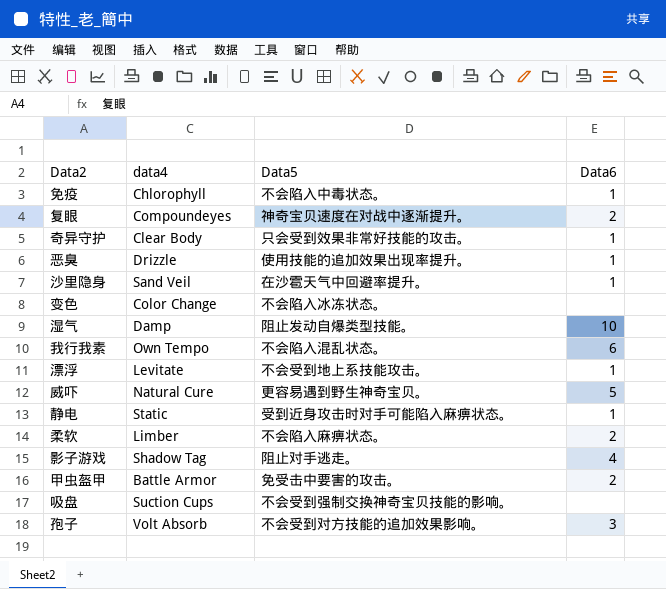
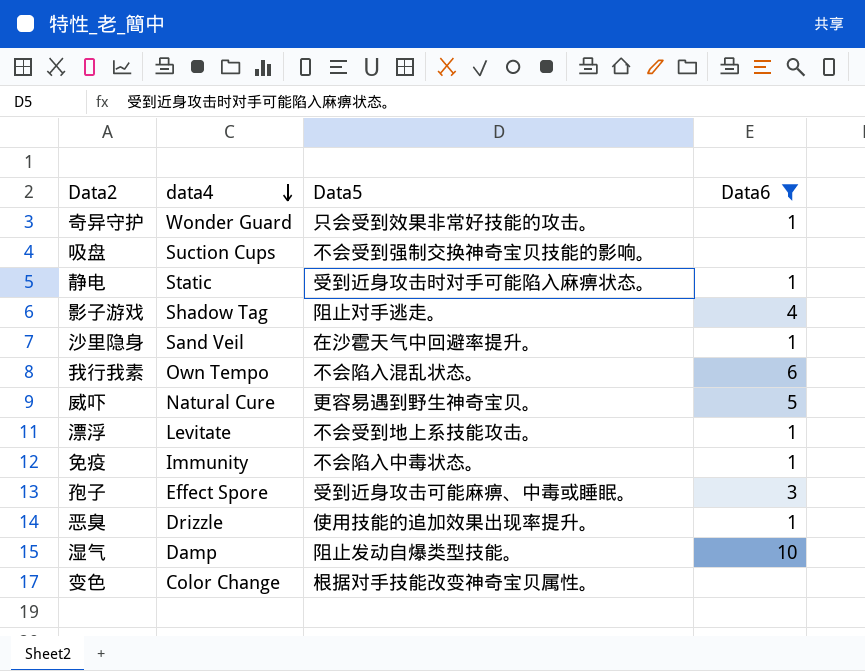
filter: none -> Data6 != 2
row order: none -> data4 descending
奇异守护 | data4: Clear Body -> Wonder Guard
免疫 | data4: Chlorophyll -> Immunity
孢子 | data4: Volt Absorb -> Effect Spore
孢子 | Data5: 不会受到对方技能的追加效果影响。 -> 受到近身攻击可能麻痹、中毒或睡眠。
变色 | Data5: 不会陷入冰冻状态。 -> 根据对手技能改变神奇宝贝属性。

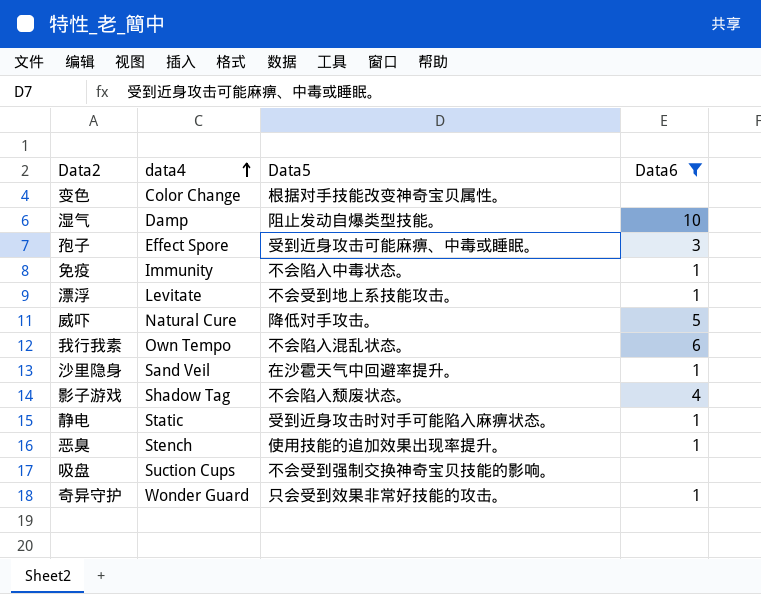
row order: data4 descending -> data4 ascending
威吓 | Data5: 更容易遇到野生神奇宝贝。 -> 降低对手攻击。
影子游戏 | Data5: 阻止对手逃走。 -> 不会陷入颓废状态。
恶臭 | data4: Drizzle -> Stench

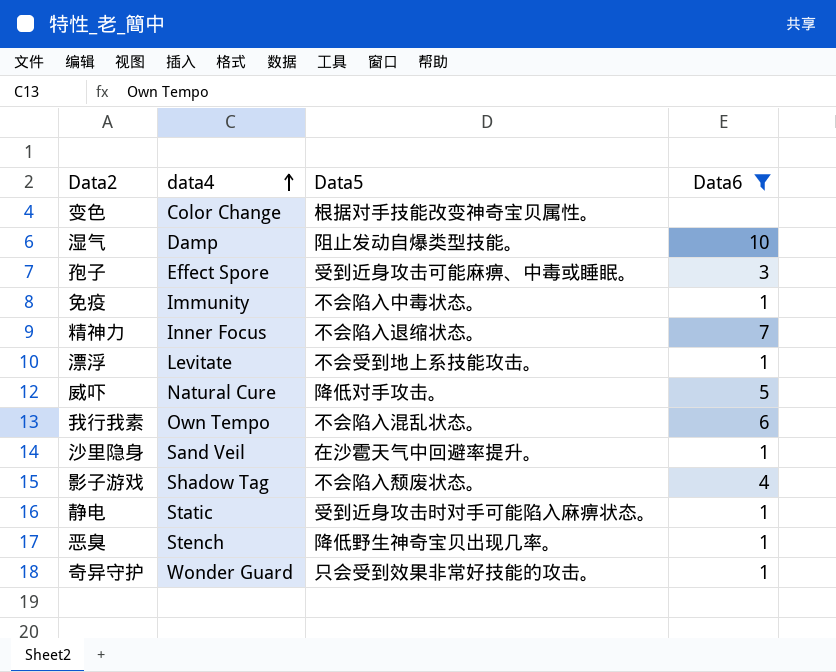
row 吸盘: Suction Cups | 不会受到强制交换神奇宝贝技能的影响。 | none -> none
row 精神力: none -> Inner Focus | 不会陷入退缩状态。 | 7
恶臭 | Data5: 使用技能的追加效果出现率提升。 -> 降低野生神奇宝贝出现几率。

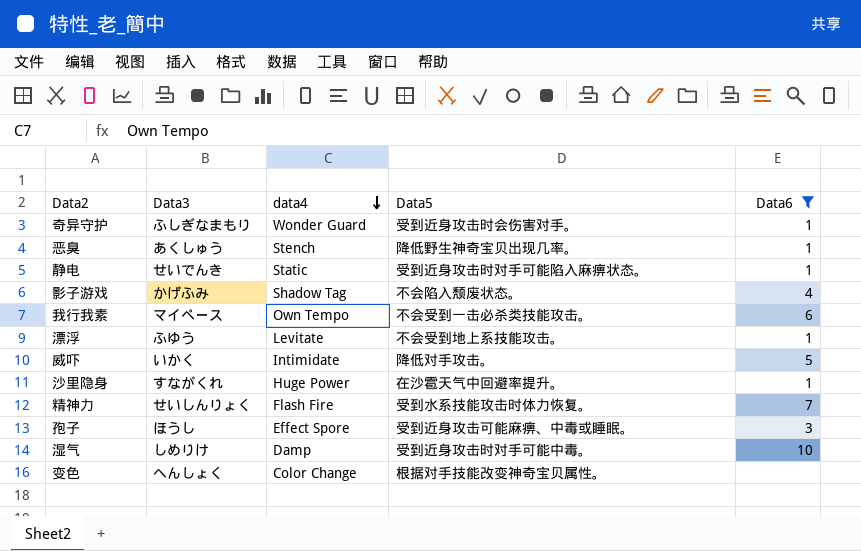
row order: data4 ascending -> data4 descending
column Data3 | position: none -> 2
row 免疫: Immunity | 不会陷入中毒状态。 | 1 -> none
奇异守护 | Data5: 只会受到效果非常好技能的攻击。 -> 受到近身攻击时会伤害对手。
我行我素 | Data5: 不会陷入混乱状态。 -> 不会受到一击必杀类技能攻击。
威吓 | data4: Natural Cure -> Intimidate
沙里隐身 | data4: Sand Veil -> Huge Power
精神力 | data4: Inner Focus -> Flash Fire
精神力 | Data5: 不会陷入退缩状态。 -> 受到水系技能攻击时体力恢复。
湿气 | Data5: 阻止发动自爆类型技能。 -> 受到近身攻击时对手可能中毒。

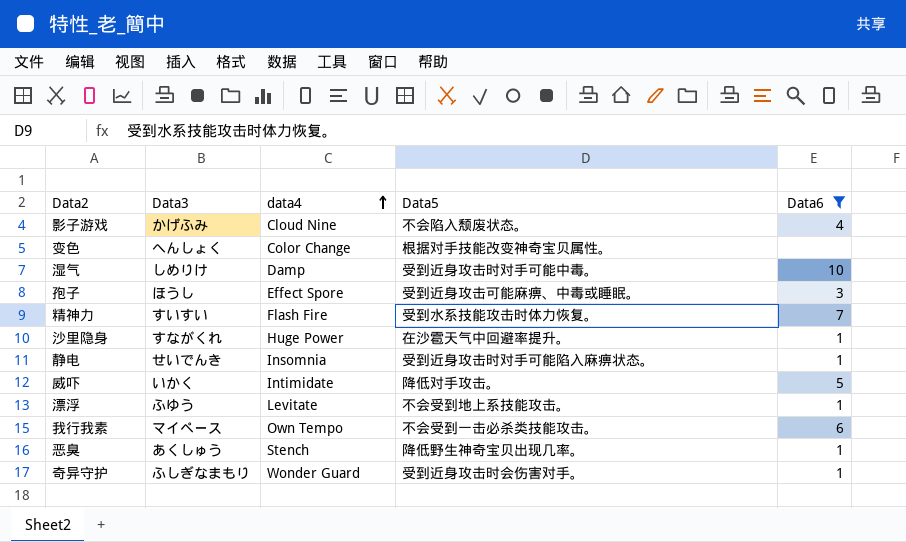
row order: data4 descending -> data4 ascending
影子游戏 | data4: Shadow Tag -> Cloud Nine
精神力 | Data3: せいしんりょく -> すいすい
静电 | data4: Static -> Insomnia

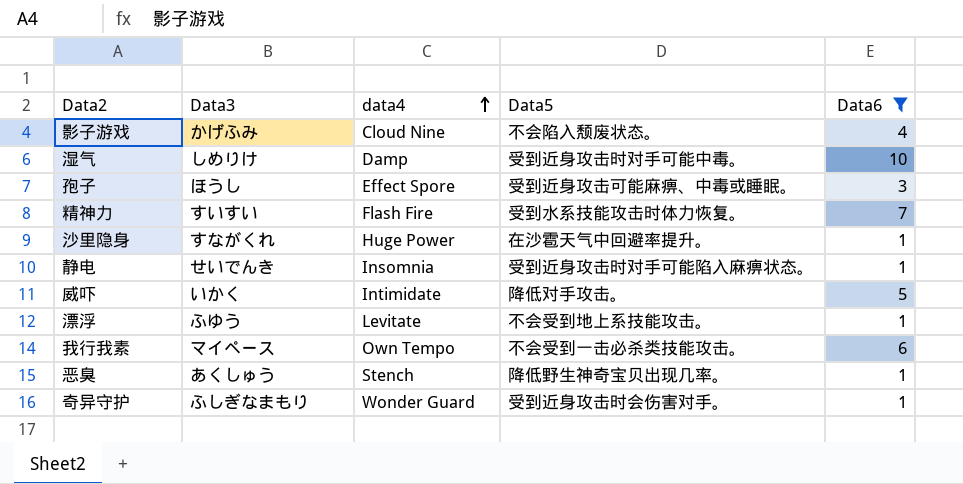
row 变色: へんしょく | Color Change | 根据对手技能改变神奇宝贝属性。 | none -> none

